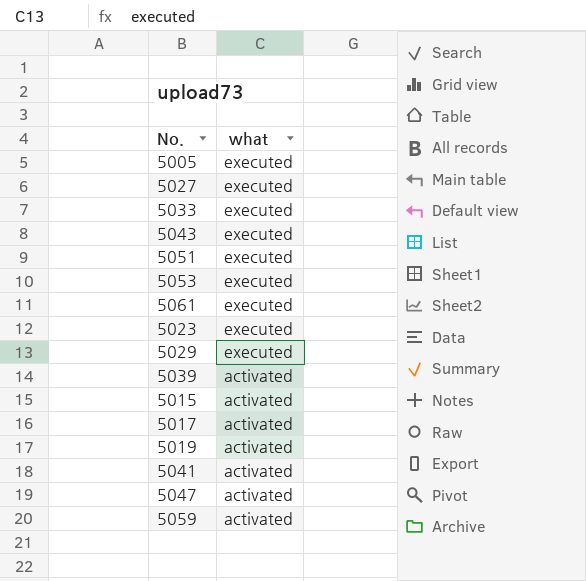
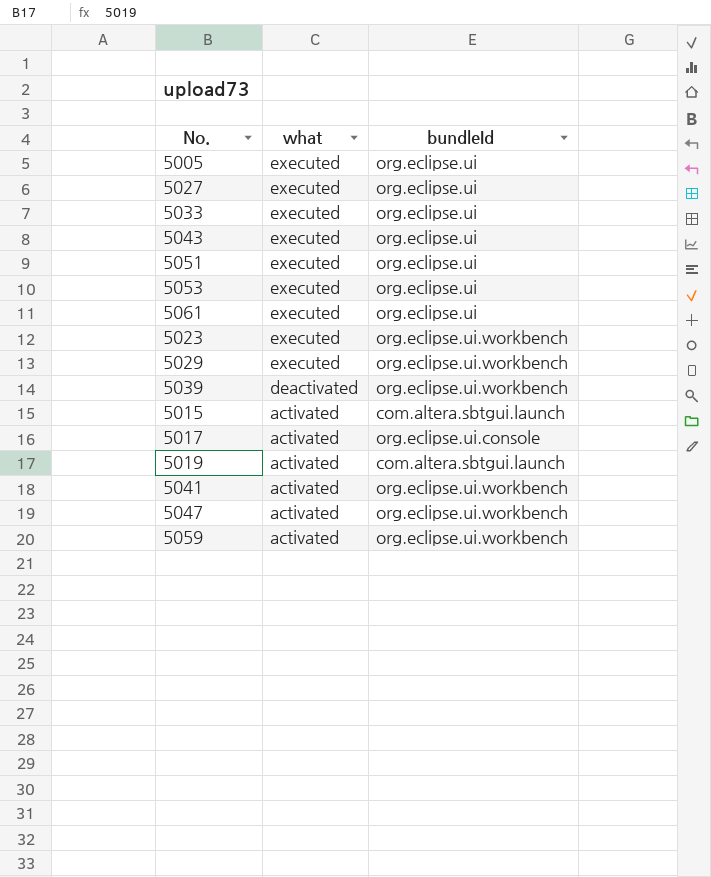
column bundleId | position: none -> 3
5039 | what: activated -> deactivated

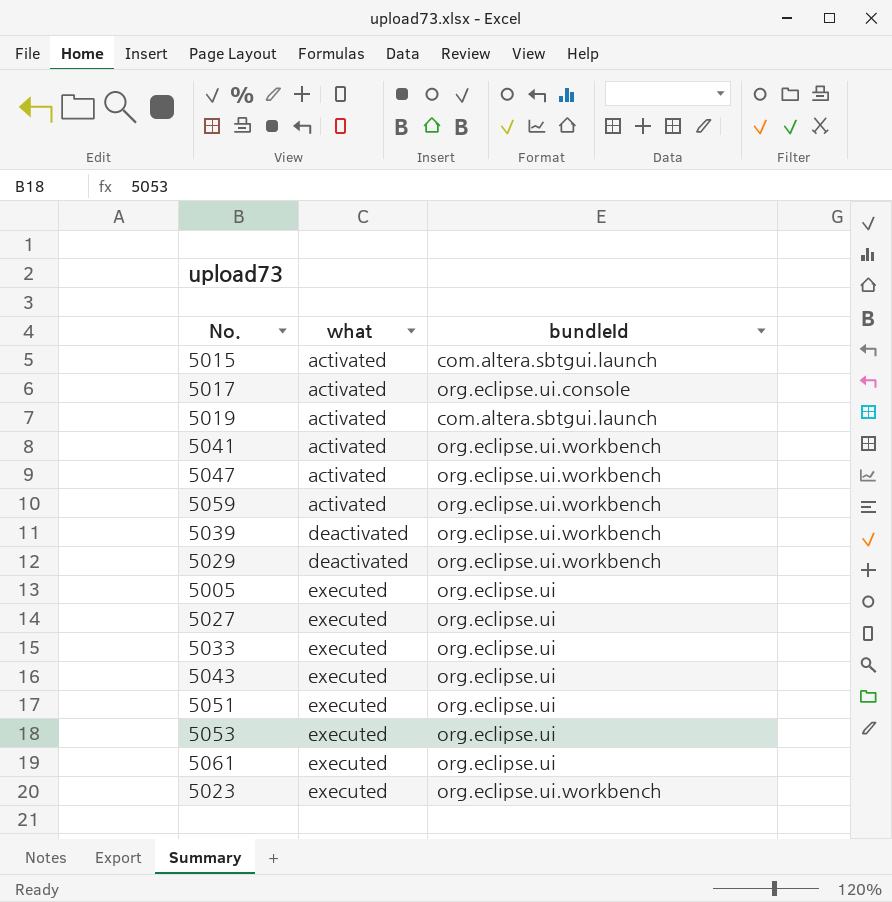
row order: what descending -> what ascending
5029 | what: executed -> deactivated

